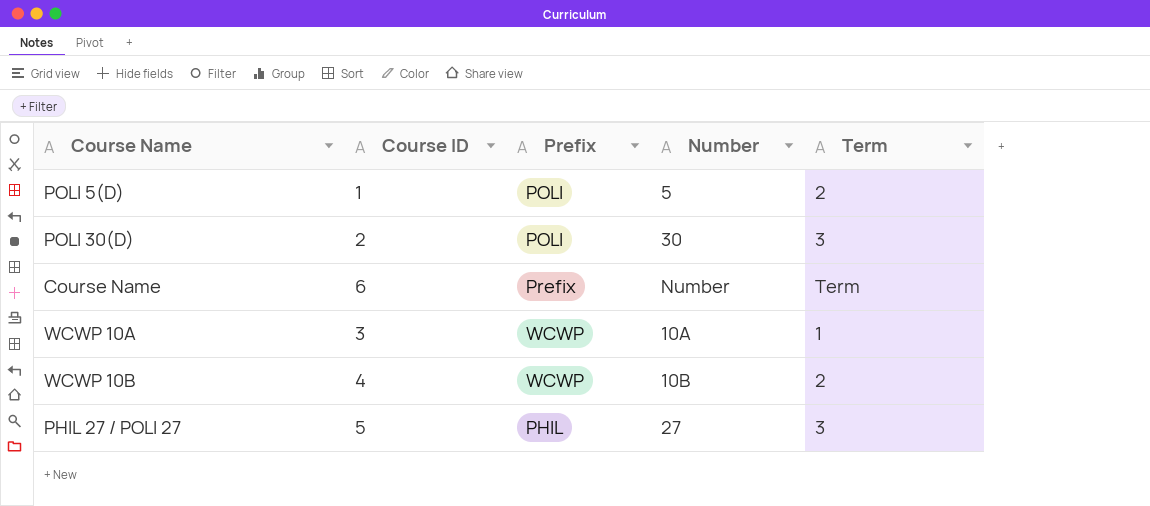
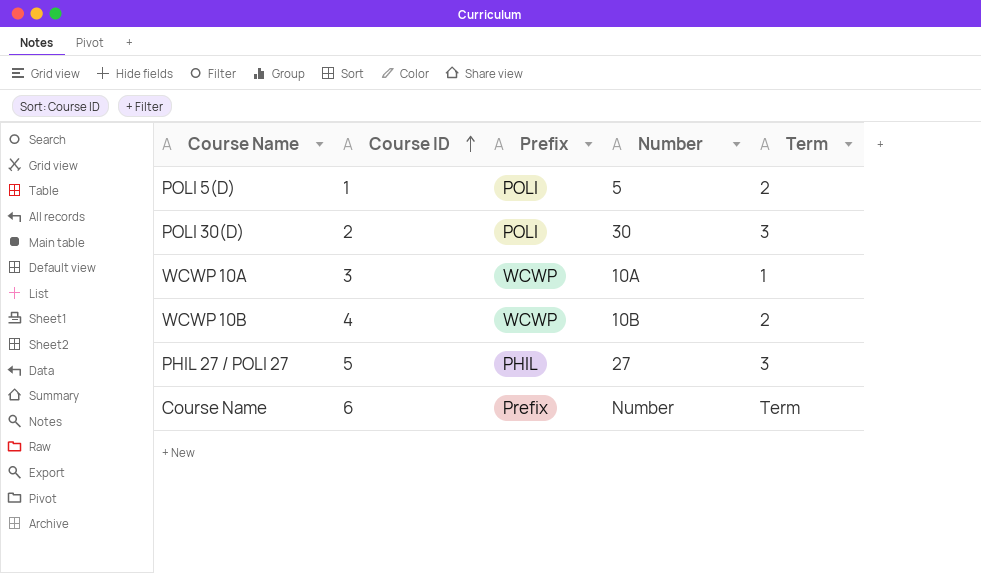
row order: none -> Course ID ascending

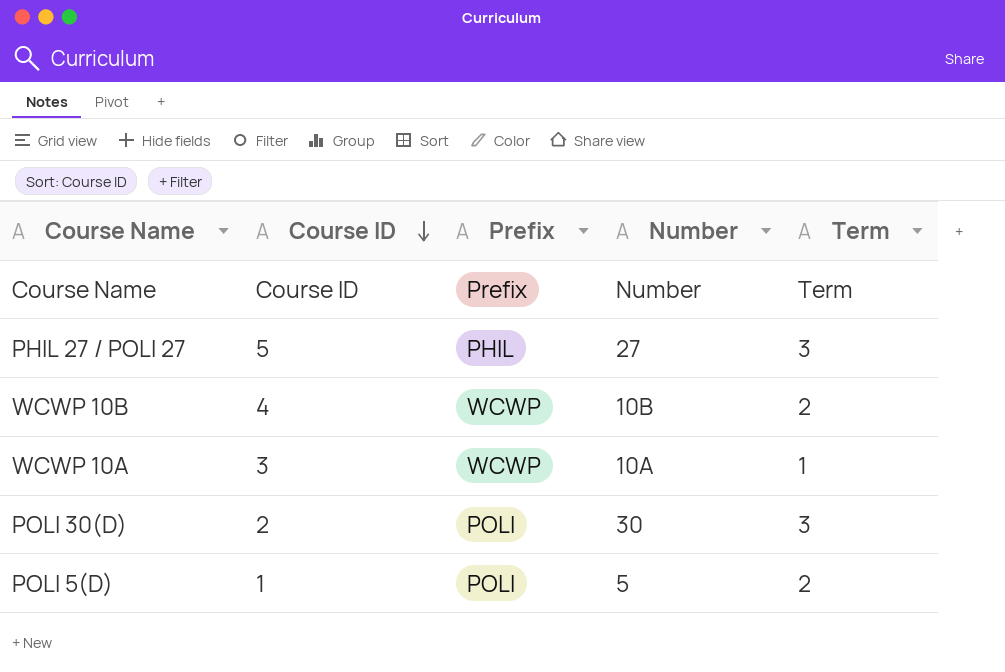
row order: Course ID ascending -> Course ID descending
Course Name | Course ID: 6 -> Course ID

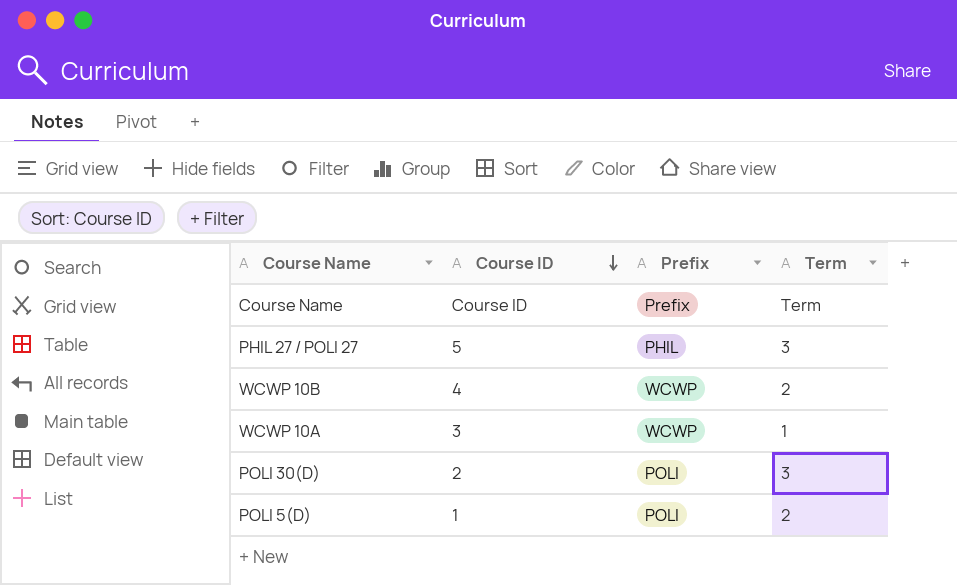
column Number | position: 4 -> none

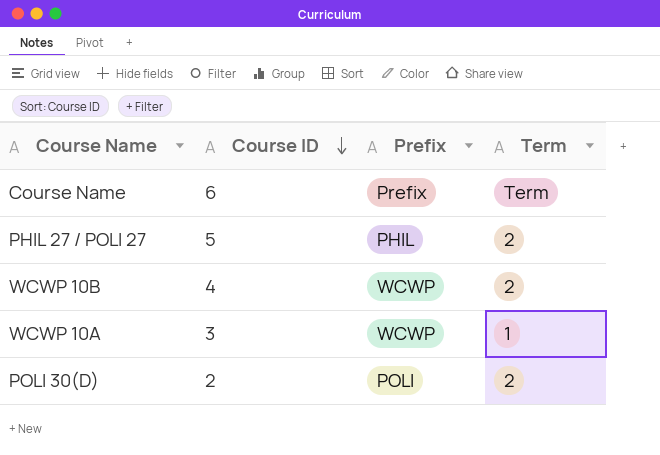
row POLI 5(D): 1 | POLI | 2 -> none
Course Name | Course ID: Course ID -> 6
PHIL 27 / POLI 27 | Term: 3 -> 2
POLI 30(D) | Term: 3 -> 2

